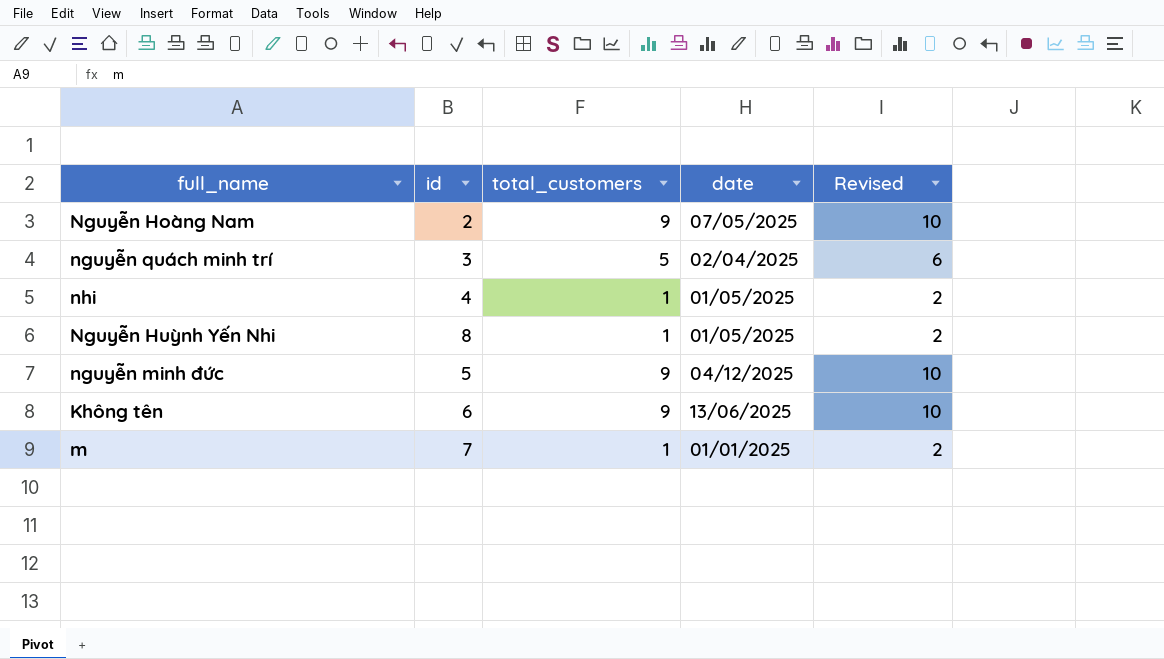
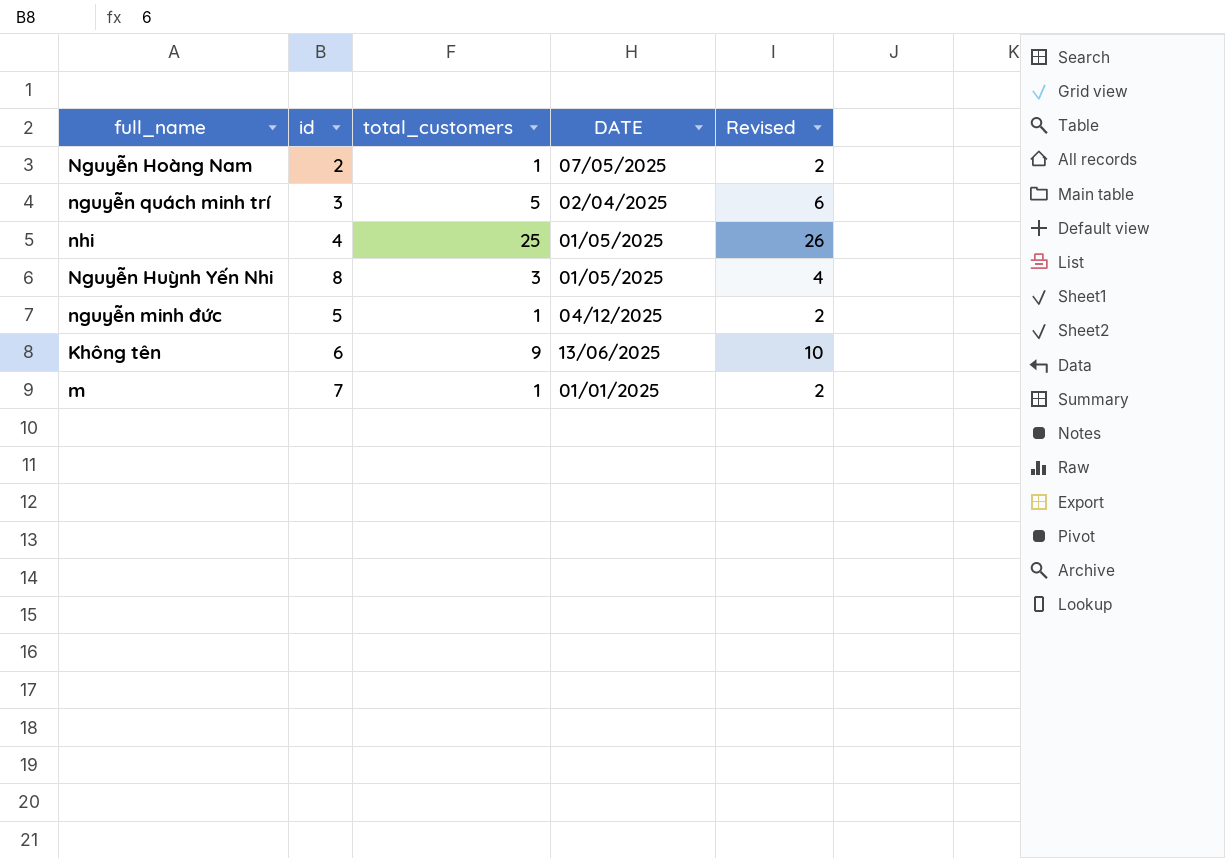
column name: date -> DATE
Nguyễn Hoàng Nam | total_customers: 9 -> 1
Nguyễn Hoàng Nam | Revised: 10 -> 2
nhi | total_customers: 1 -> 25
nhi | Revised: 2 -> 26
Nguyễn Huỳnh Yến Nhi | total_customers: 1 -> 3
Nguyễn Huỳnh Yến Nhi | Revised: 2 -> 4
nguyễn minh đức | total_customers: 9 -> 1
nguyễn minh đức | Revised: 10 -> 2

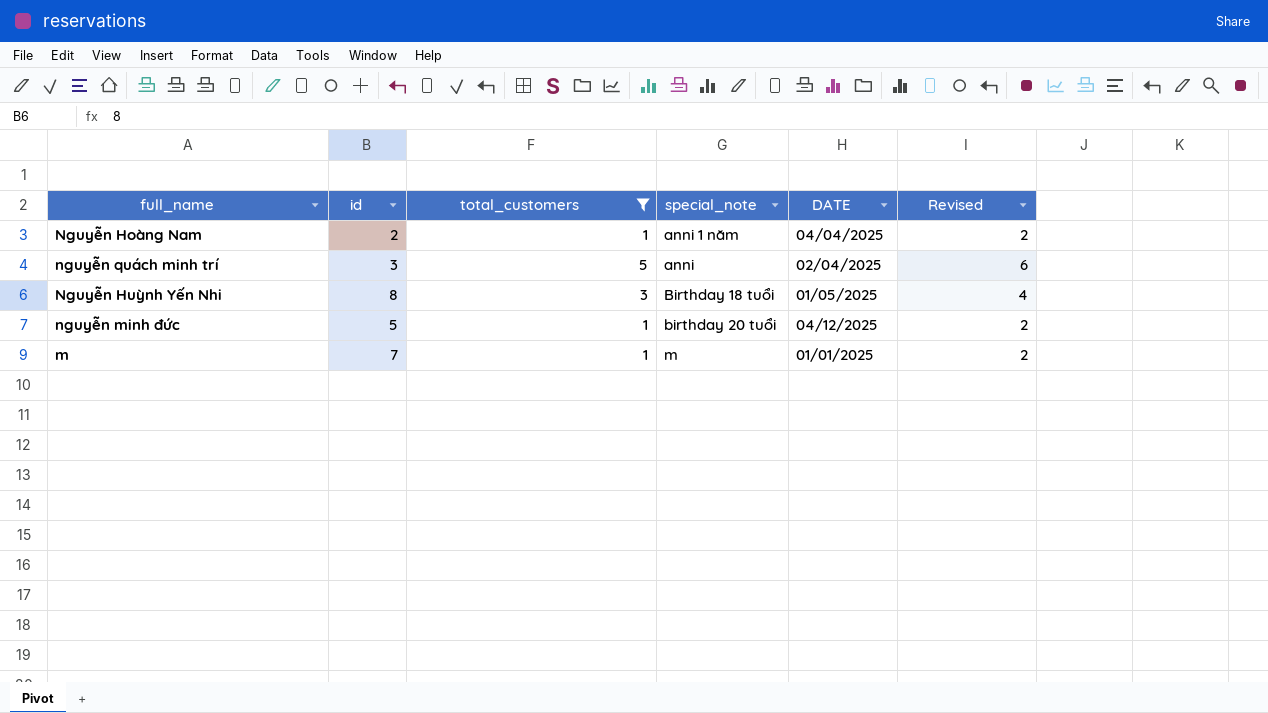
filter: none -> total_customers <= 5
column special_note | position: none -> 4
Nguyễn Hoàng Nam | DATE: 07/05/2025 -> 04/04/2025

